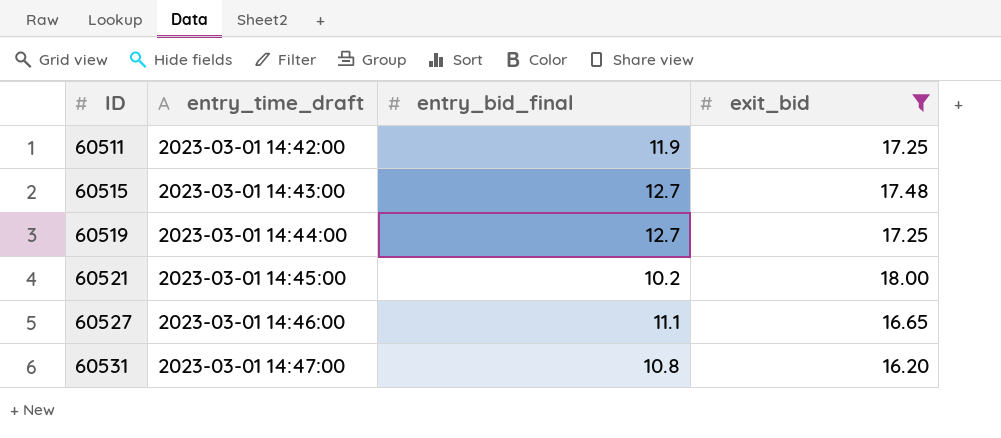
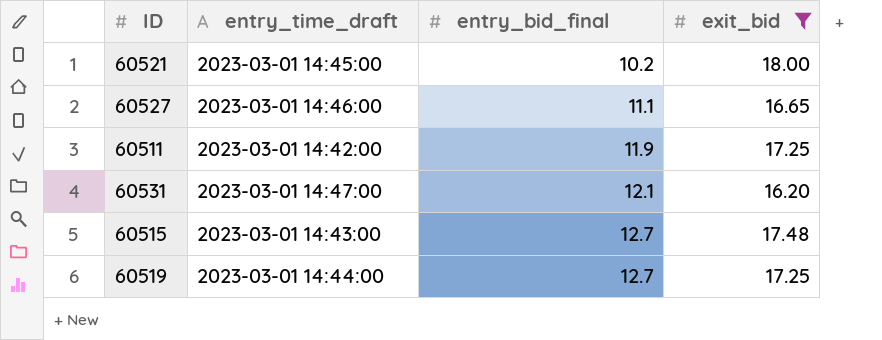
row order: ID ascending -> entry_bid_final ascending
60531 | entry_bid_final: 10.8 -> 12.1

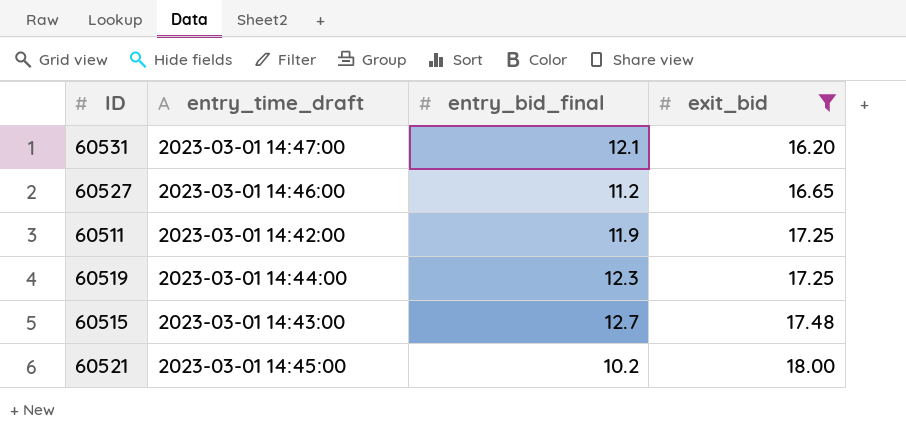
row order: entry_bid_final ascending -> exit_bid ascending
60527 | entry_bid_final: 11.1 -> 11.2
60519 | entry_bid_final: 12.7 -> 12.3

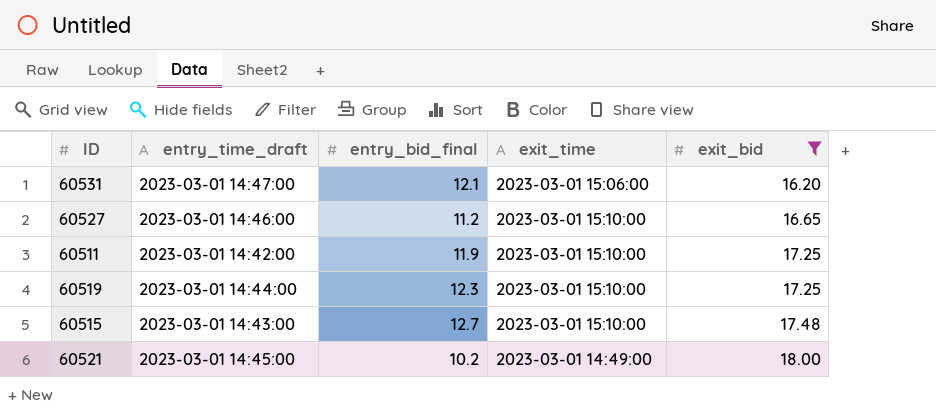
column exit_time | position: none -> 4

